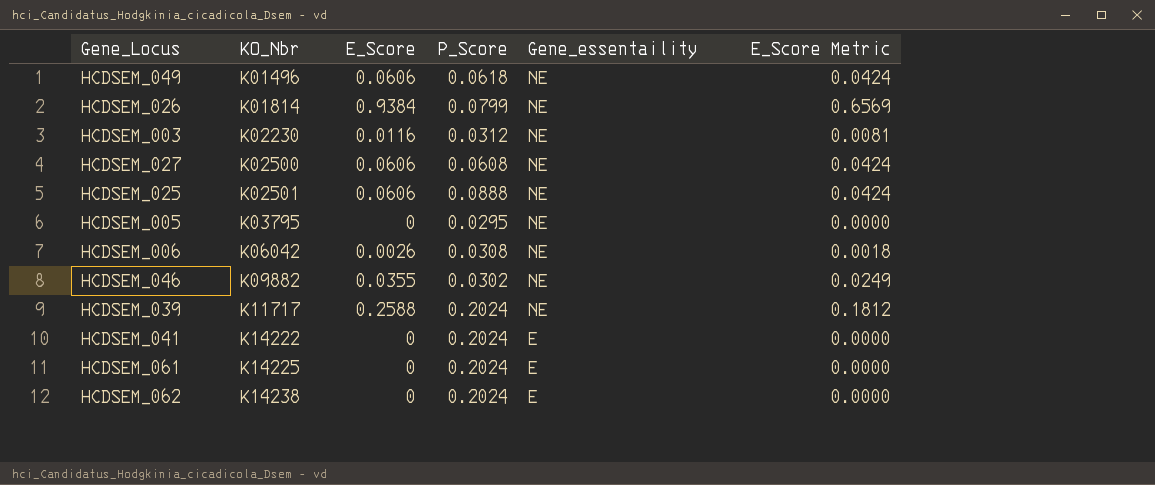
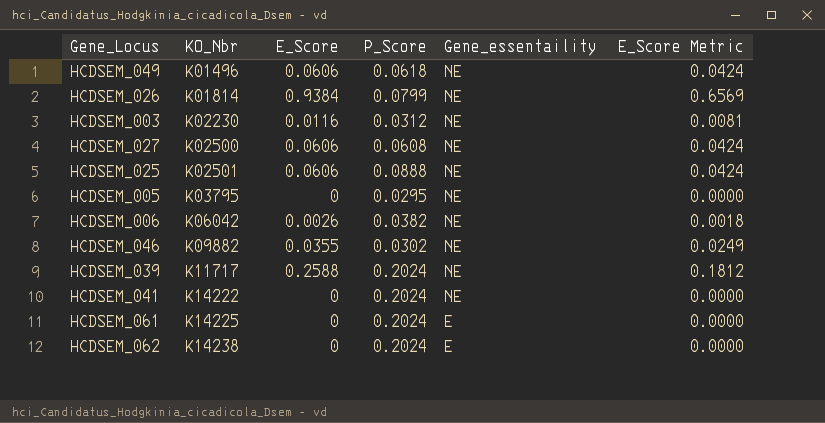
HCDSEM_006 | P_Score: 0.0308 -> 0.0382
HCDSEM_041 | Gene_essentaility: E -> NE

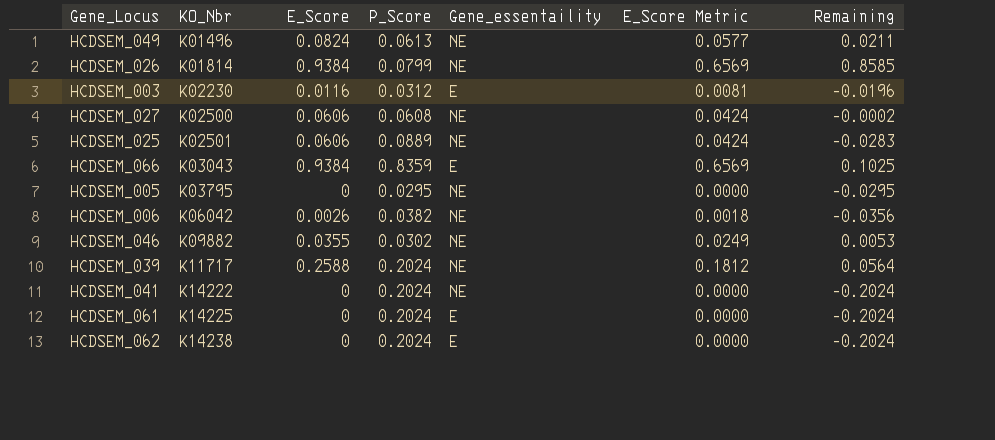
column Remaining | formula: none -> [E_Score] - [P_Score]
HCDSEM_049 | E_Score: 0.0606 -> 0.0824
HCDSEM_049 | P_Score: 0.0618 -> 0.0613
HCDSEM_049 | E_Score Metric: 0.0424 -> 0.0577
HCDSEM_003 | Gene_essentaility: NE -> E
HCDSEM_025 | P_Score: 0.0888 -> 0.0889
row HCDSEM_066: none -> K03043 | 0.9384 | 0.8359 | E | 0.6569 | 0.1025

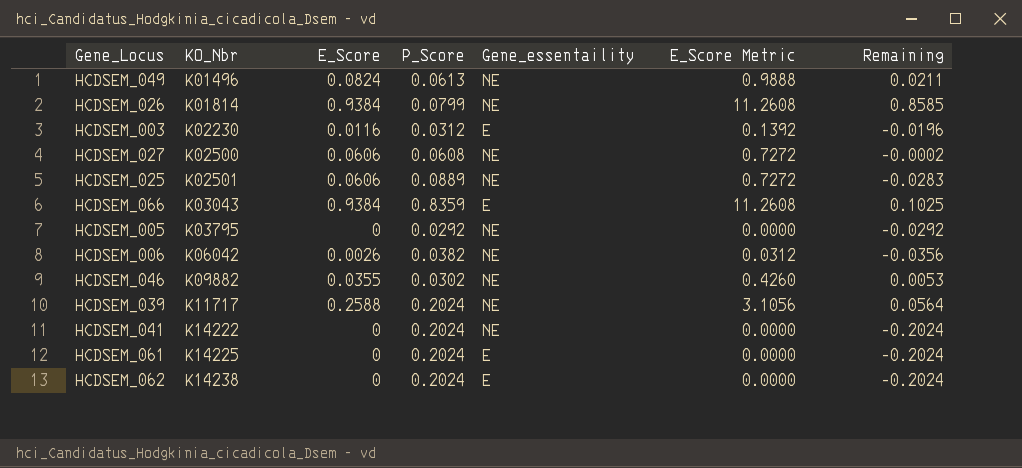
column E_Score Metric | formula: [E_Score] * 0.7 -> [E_Score] * 12
HCDSEM_005 | P_Score: 0.0295 -> 0.0292
HCDSEM_005 | Remaining: -0.0295 -> -0.0292

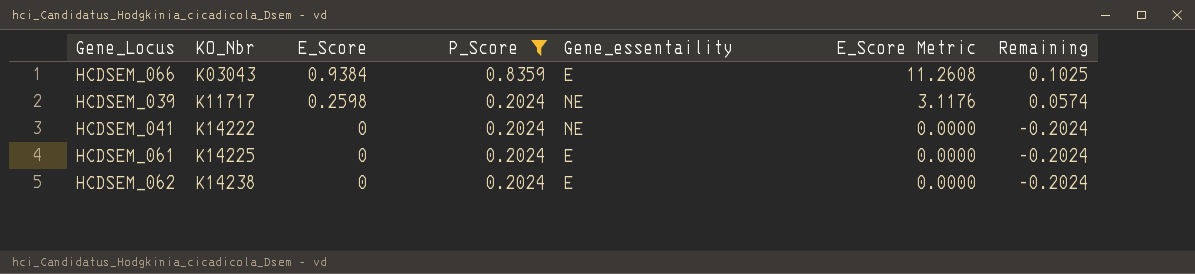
filter: none -> P_Score >= 0.2024
HCDSEM_039 | E_Score: 0.2588 -> 0.2598
HCDSEM_039 | E_Score Metric: 3.1056 -> 3.1176
HCDSEM_039 | Remaining: 0.0564 -> 0.0574

